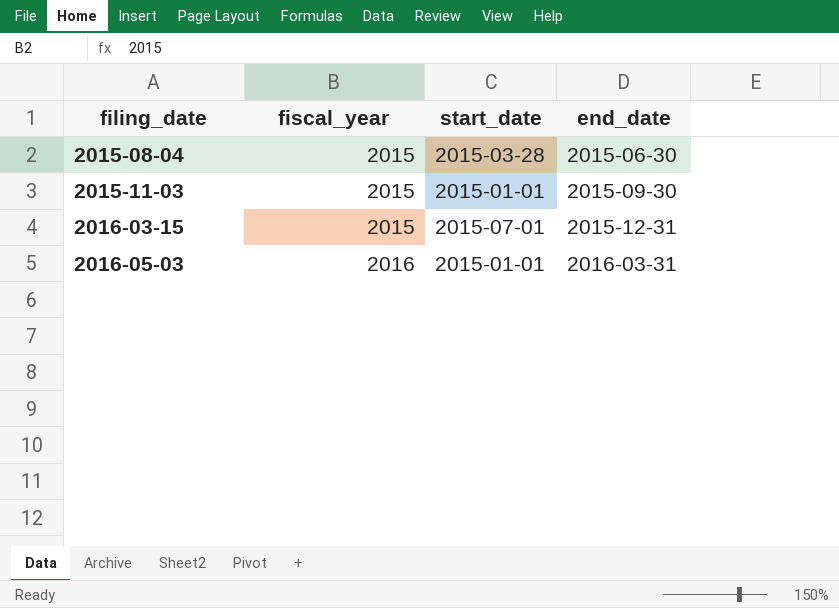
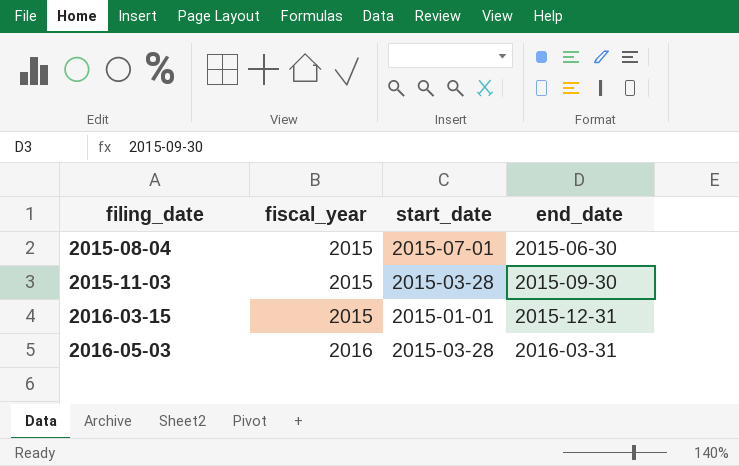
2015-08-04 | start_date: 2015-03-28 -> 2015-07-01
2015-11-03 | start_date: 2015-01-01 -> 2015-03-28
2016-03-15 | start_date: 2015-07-01 -> 2015-01-01
2016-05-03 | start_date: 2015-01-01 -> 2015-03-28

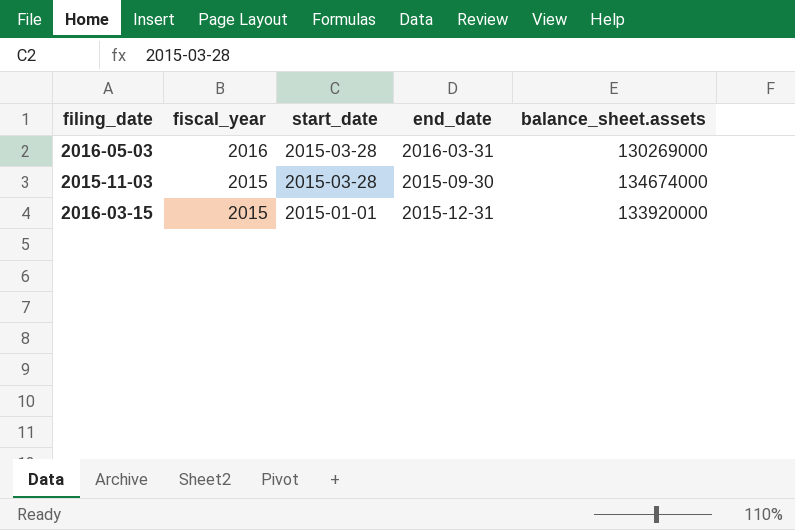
row order: filing_date ascending -> fiscal_year descending
column balance_sheet.assets | position: none -> 5
row 2015-08-04: 2015 | 2015-07-01 | 2015-06-30 -> none

